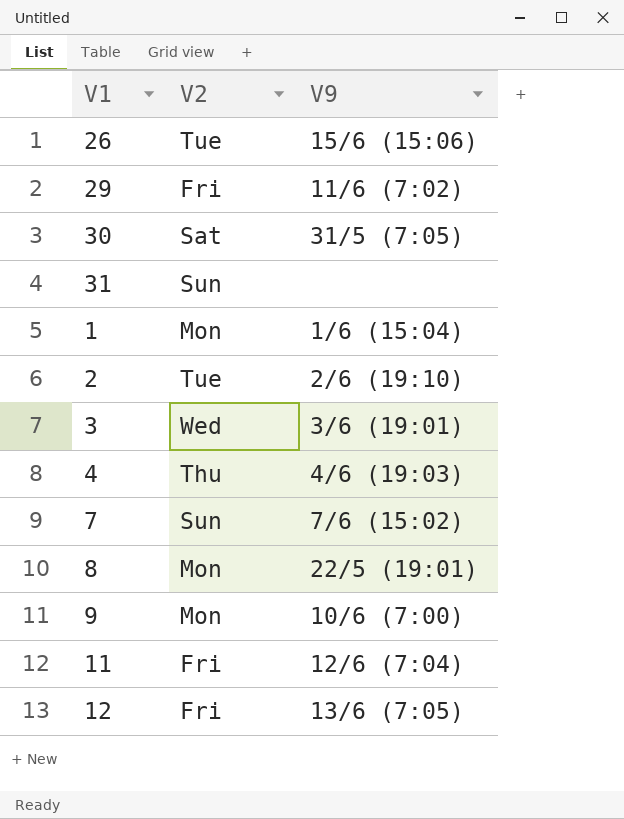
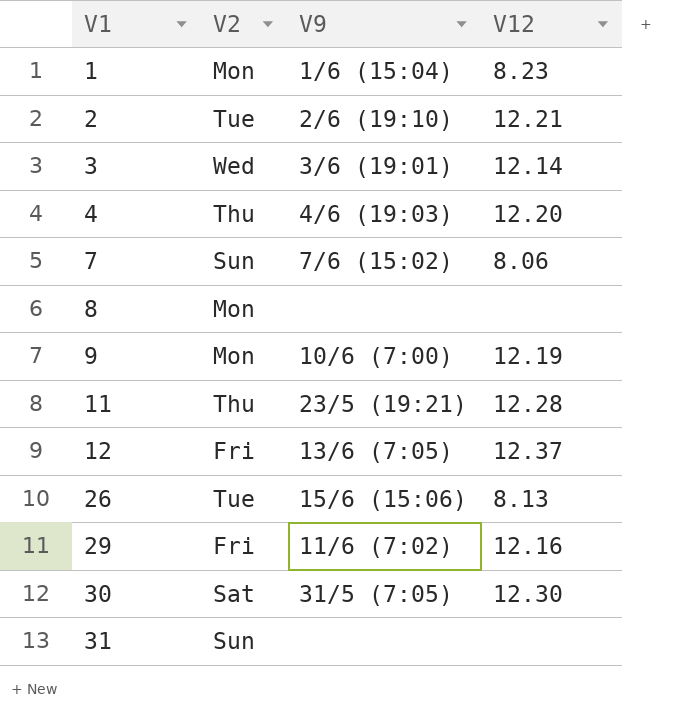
row order: none -> V1 ascending
column V12 | position: none -> 4
8 | V9: 22/5 (19:01) -> none
11 | V2: Fri -> Thu
11 | V9: 12/6 (7:04) -> 23/5 (19:21)

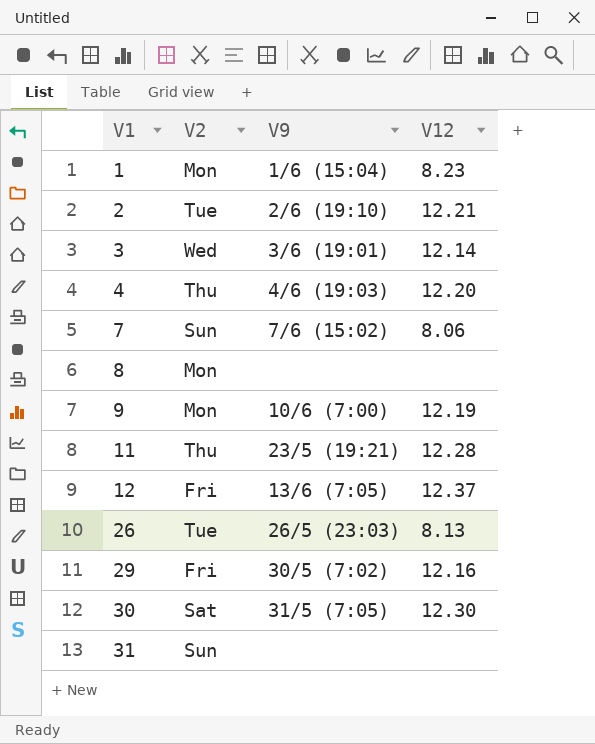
26 | V9: 15/6 (15:06) -> 26/5 (23:03)
29 | V9: 11/6 (7:02) -> 30/5 (7:02)

